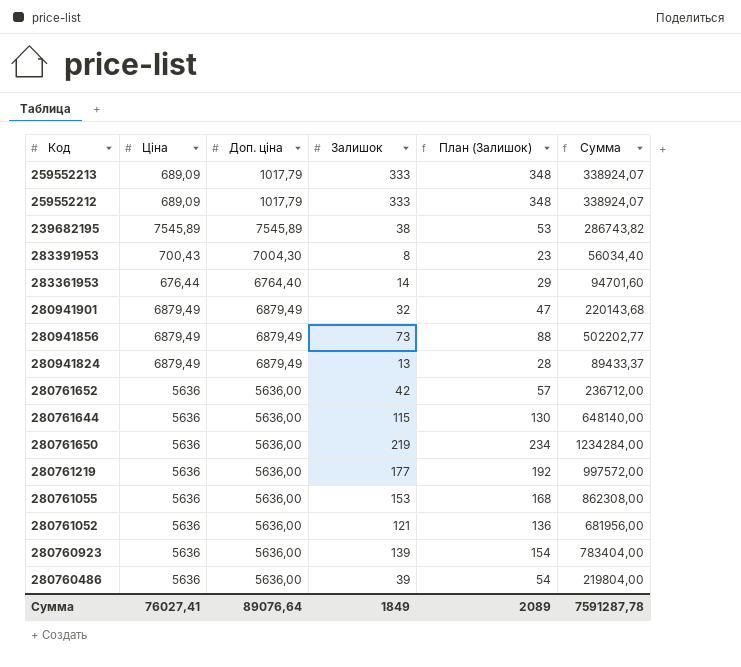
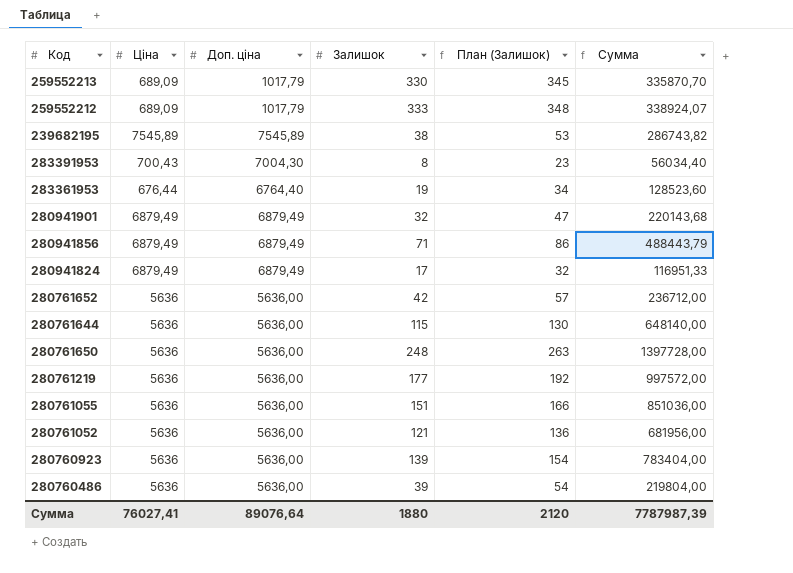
259552213 | Залишок: 333 -> 330
259552213 | План (Залишок): 348 -> 345
259552213 | Сумма: 338924,07 -> 335870,70
283361953 | Залишок: 14 -> 19
283361953 | План (Залишок): 29 -> 34
283361953 | Сумма: 94701,60 -> 128523,60
280941856 | Залишок: 73 -> 71
280941856 | План (Залишок): 88 -> 86
280941856 | Сумма: 502202,77 -> 488443,79
280941824 | Залишок: 13 -> 17
280941824 | План (Залишок): 28 -> 32
280941824 | Сумма: 89433,37 -> 116951,33
280761650 | Залишок: 219 -> 248
280761650 | План (Залишок): 234 -> 263
280761650 | Сумма: 1234284,00 -> 1397728,00
280761055 | Залишок: 153 -> 151
280761055 | План (Залишок): 168 -> 166
280761055 | Сумма: 862308,00 -> 851036,00
Сумма | Залишок: 1849 -> 1880
Сумма | План (Залишок): 2089 -> 2120
Сумма | Сумма: 7591287,78 -> 7787987,39

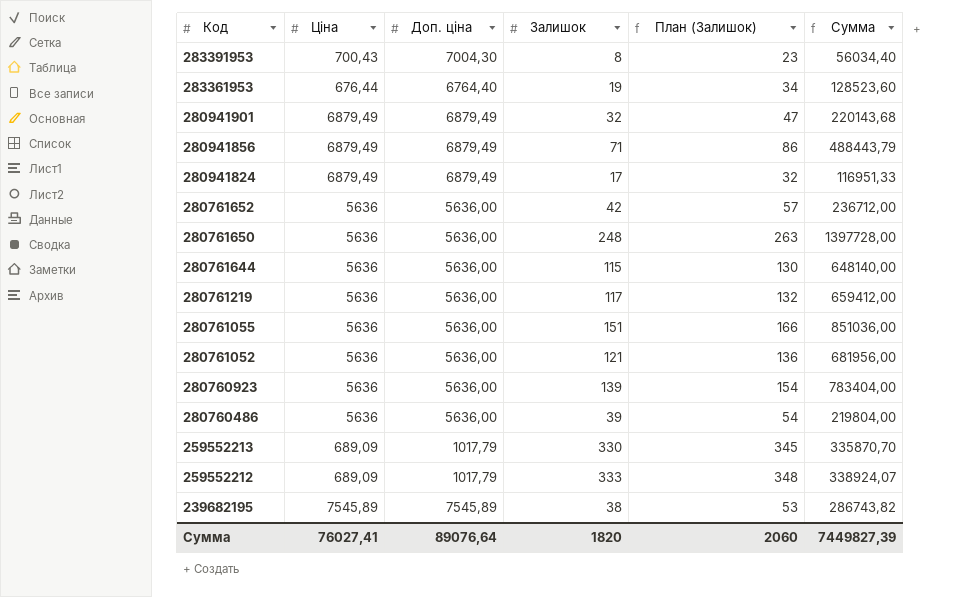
row order: none -> Код descending
280761219 | Залишок: 177 -> 117
280761219 | План (Залишок): 192 -> 132
280761219 | Сумма: 997572,00 -> 659412,00
Сумма | Залишок: 1880 -> 1820
Сумма | План (Залишок): 2120 -> 2060
Сумма | Сумма: 7787987,39 -> 7449827,39

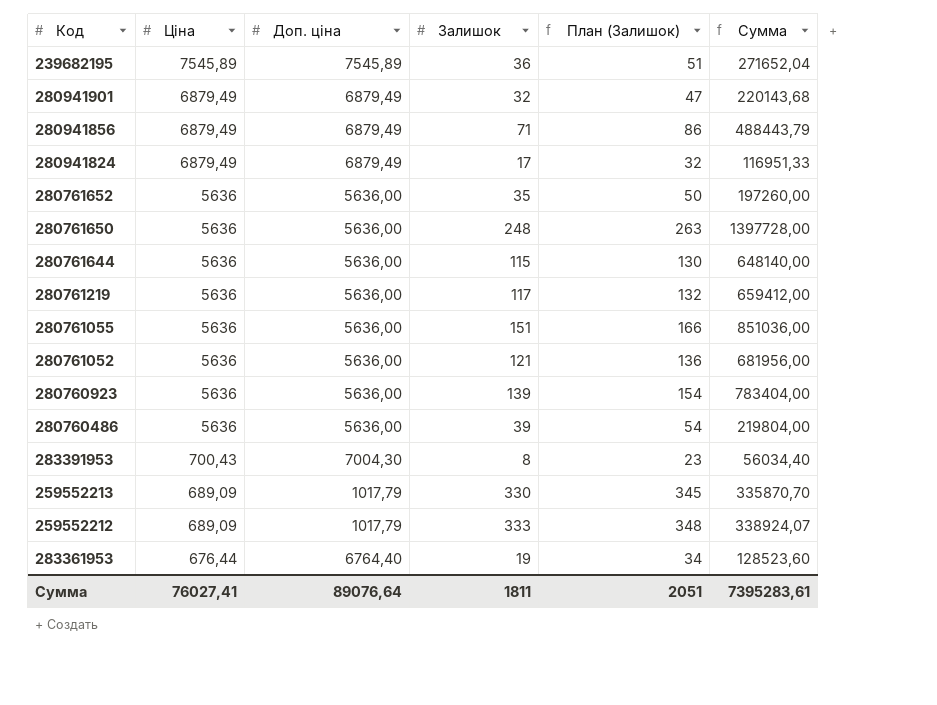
row order: Код descending -> Ціна descending
239682195 | Залишок: 38 -> 36
239682195 | План (Залишок): 53 -> 51
239682195 | Сумма: 286743,82 -> 271652,04
280761652 | Залишок: 42 -> 35
280761652 | План (Залишок): 57 -> 50
280761652 | Сумма: 236712,00 -> 197260,00
Сумма | Залишок: 1820 -> 1811
Сумма | План (Залишок): 2060 -> 2051
Сумма | Сумма: 7449827,39 -> 7395283,61

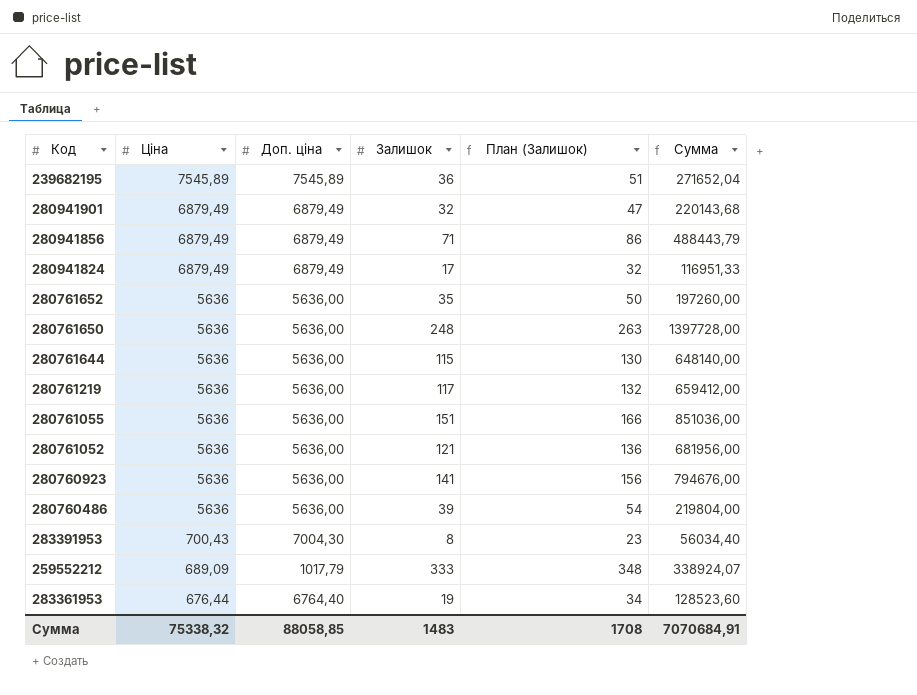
row 259552213: 689,09 | 1017,79 | 330 | 345 | 335870,70 -> none
280760923 | Залишок: 139 -> 141
280760923 | План (Залишок): 154 -> 156
280760923 | Сумма: 783404,00 -> 794676,00
Сумма | Ціна: 76027,41 -> 75338,32
Сумма | Доп. ціна: 89076,64 -> 88058,85
Сумма | Залишок: 1811 -> 1483
Сумма | План (Залишок): 2051 -> 1708
Сумма | Сумма: 7395283,61 -> 7070684,91

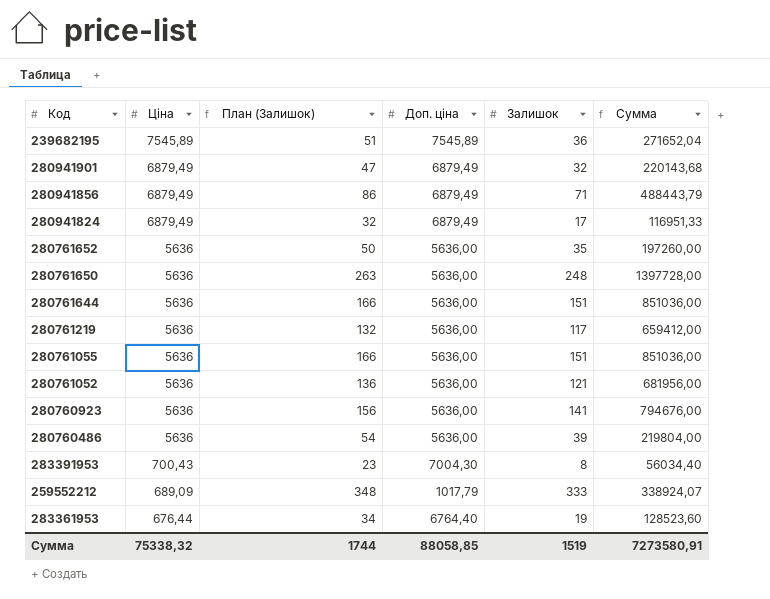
column План (Залишок) | position: 5 -> 3
280761644 | План (Залишок): 130 -> 166
280761644 | Залишок: 115 -> 151
280761644 | Сумма: 648140,00 -> 851036,00
Сумма | План (Залишок): 1708 -> 1744
Сумма | Залишок: 1483 -> 1519
Сумма | Сумма: 7070684,91 -> 7273580,91

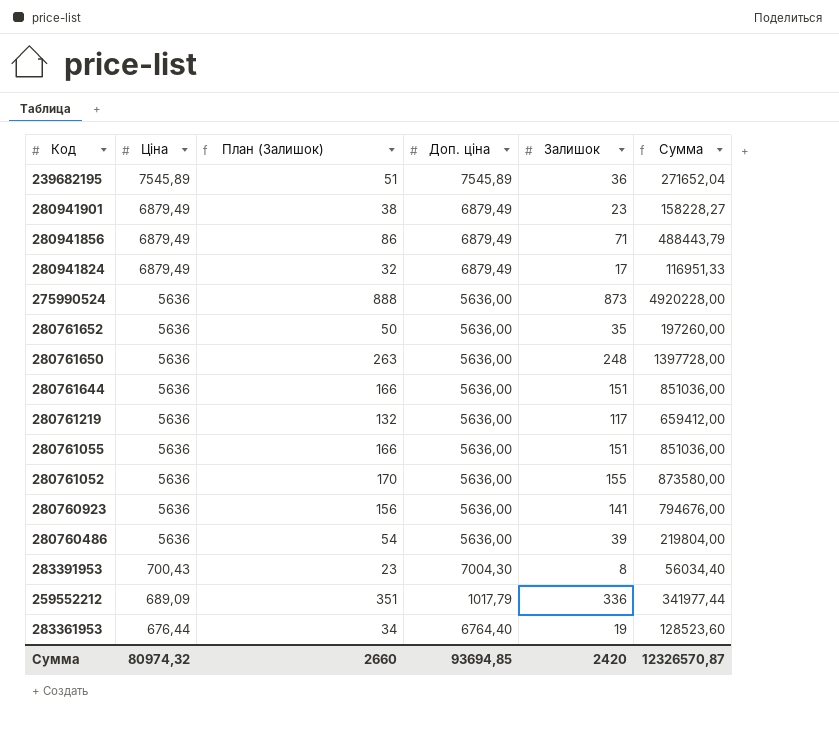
280941901 | План (Залишок): 47 -> 38
280941901 | Залишок: 32 -> 23
280941901 | Сумма: 220143,68 -> 158228,27
row 275990524: none -> 5636 | 888 | 5636,00 | 873 | 4920228,00
280761052 | План (Залишок): 136 -> 170
280761052 | Залишок: 121 -> 155
280761052 | Сумма: 681956,00 -> 873580,00
259552212 | План (Залишок): 348 -> 351
259552212 | Залишок: 333 -> 336
259552212 | Сумма: 338924,07 -> 341977,44
Сумма | Ціна: 75338,32 -> 80974,32
Сумма | План (Залишок): 1744 -> 2660
Сумма | Доп. ціна: 88058,85 -> 93694,85
Сумма | Залишок: 1519 -> 2420
Сумма | Сумма: 7273580,91 -> 12326570,87

